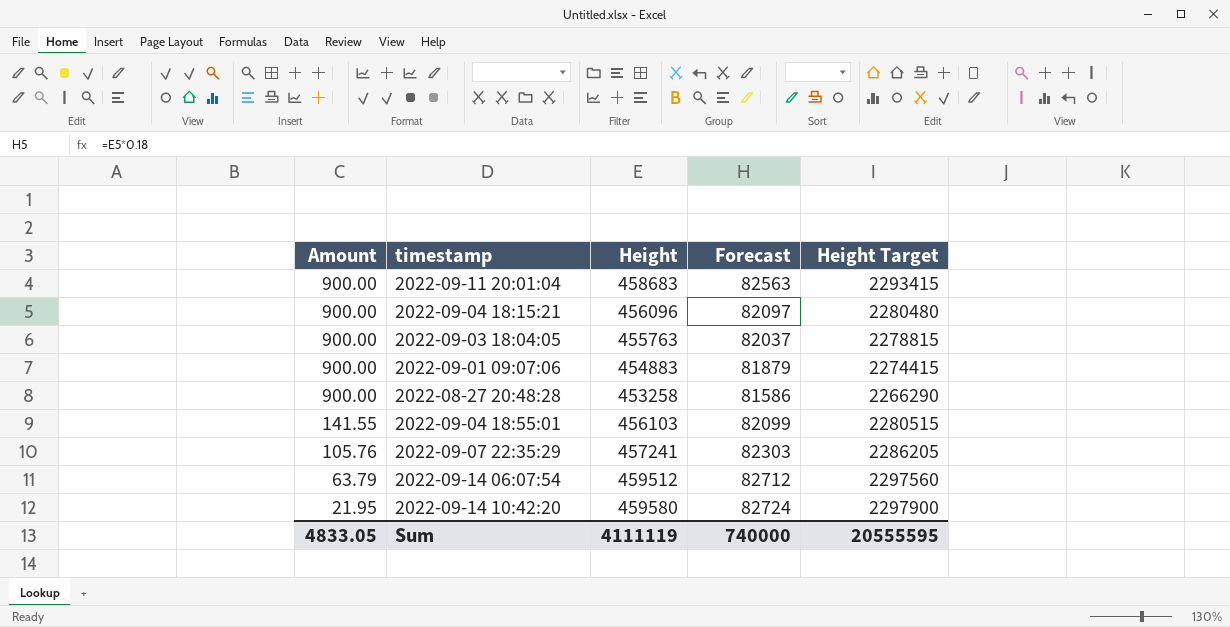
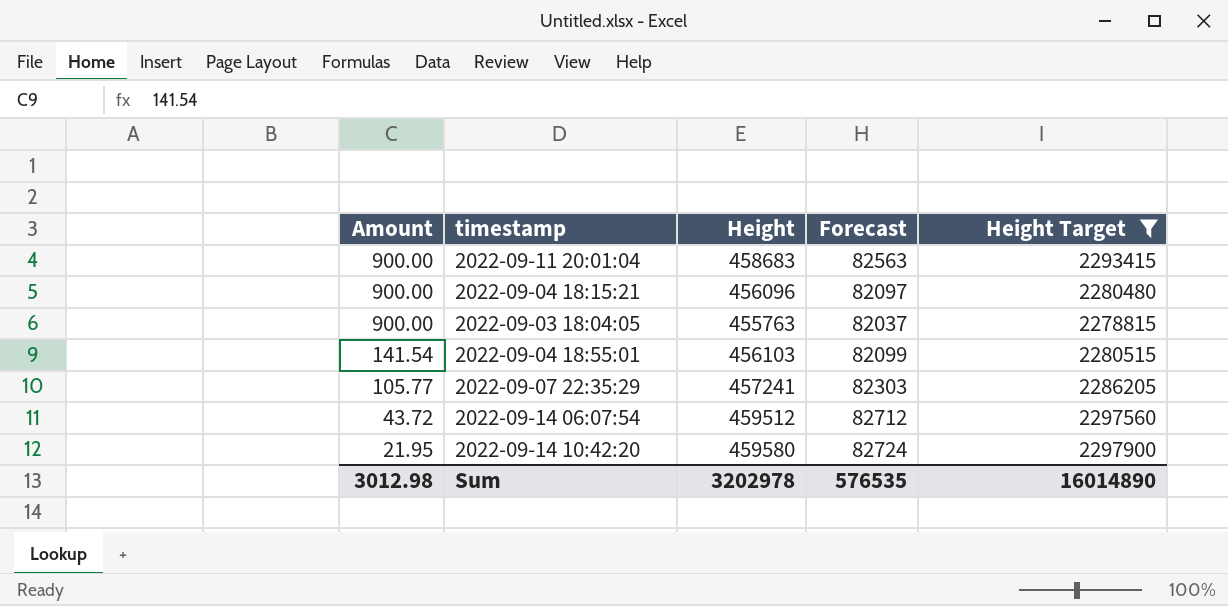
filter: none -> Height Target >= 2278815
2022-09-04 18:55:01 | Amount: 141.55 -> 141.54
2022-09-07 22:35:29 | Amount: 105.76 -> 105.77
2022-09-14 06:07:54 | Amount: 63.79 -> 43.72
Sum | Amount: 4833.05 -> 3012.98
Sum | Height: 4111119 -> 3202978
Sum | Forecast: 740000 -> 576535
Sum | Height Target: 20555595 -> 16014890

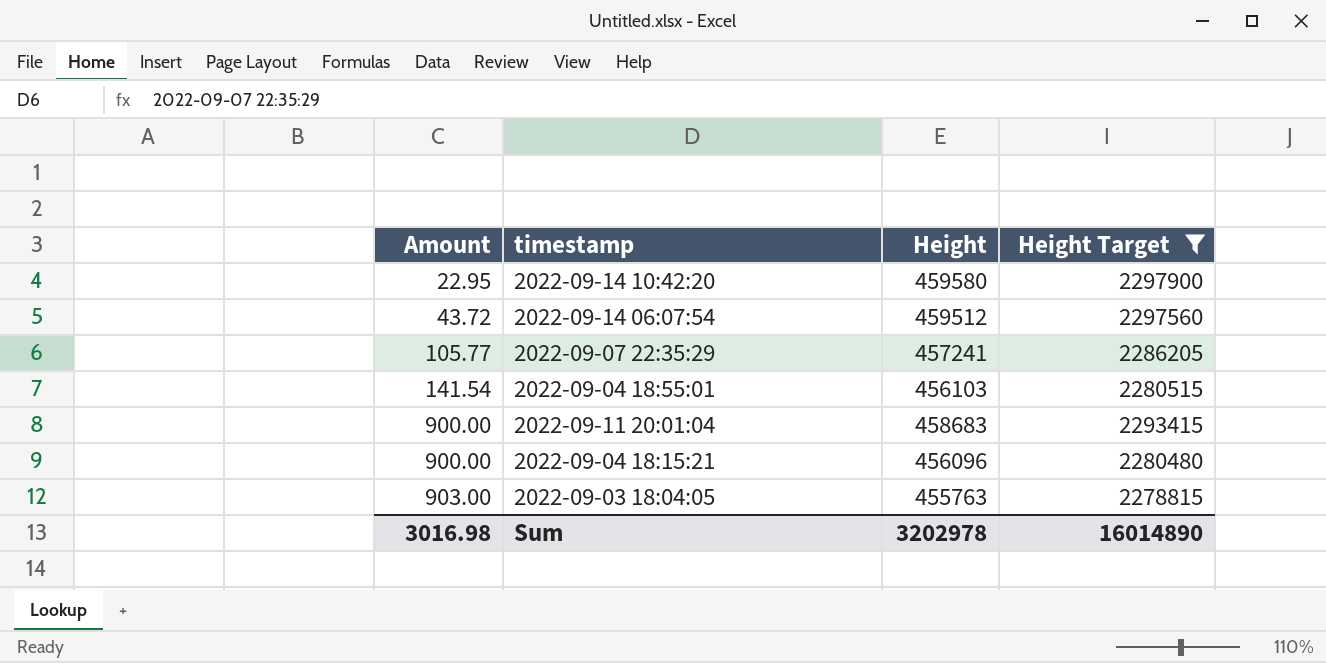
row order: Amount descending -> Amount ascending
column Forecast | formula: [Height] * 0.18 -> none
2022-09-14 10:42:20 | Amount: 21.95 -> 22.95
2022-09-03 18:04:05 | Amount: 900.00 -> 903.00
Sum | Amount: 3012.98 -> 3016.98

